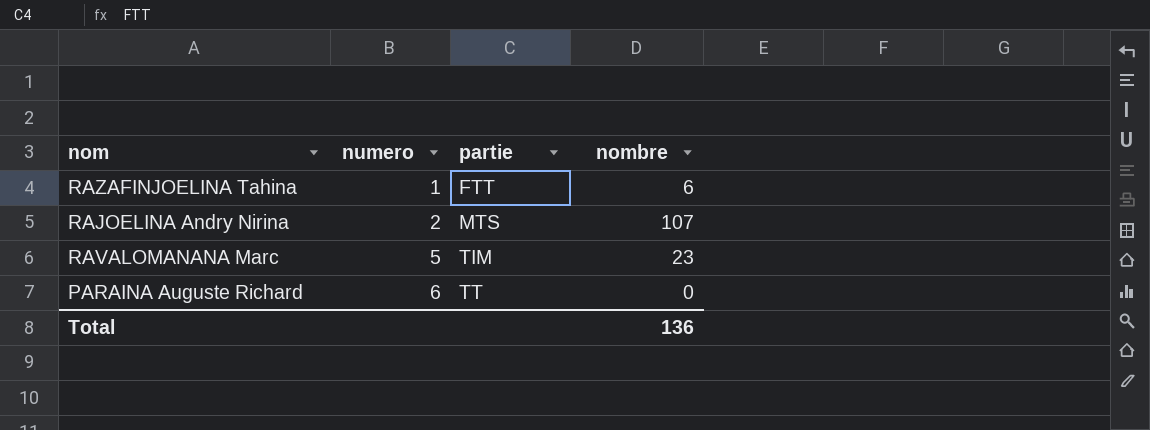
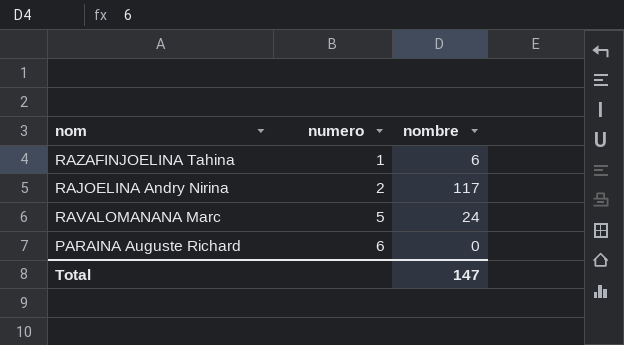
column partie | position: 3 -> none
RAJOELINA Andry Nirina | nombre: 107 -> 117
RAVALOMANANA Marc | nombre: 23 -> 24
Total | nombre: 136 -> 147

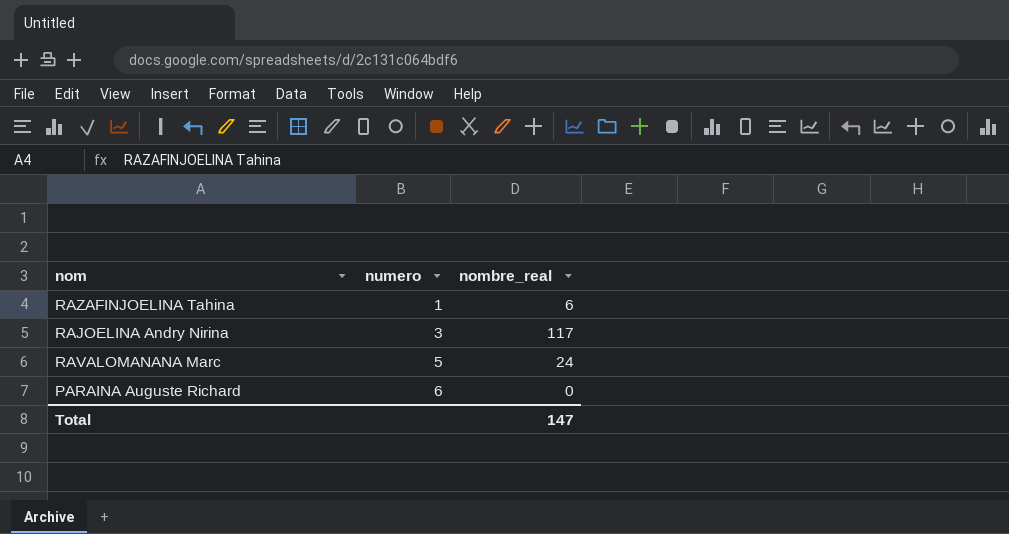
column name: nombre -> nombre_real
RAJOELINA Andry Nirina | numero: 2 -> 3

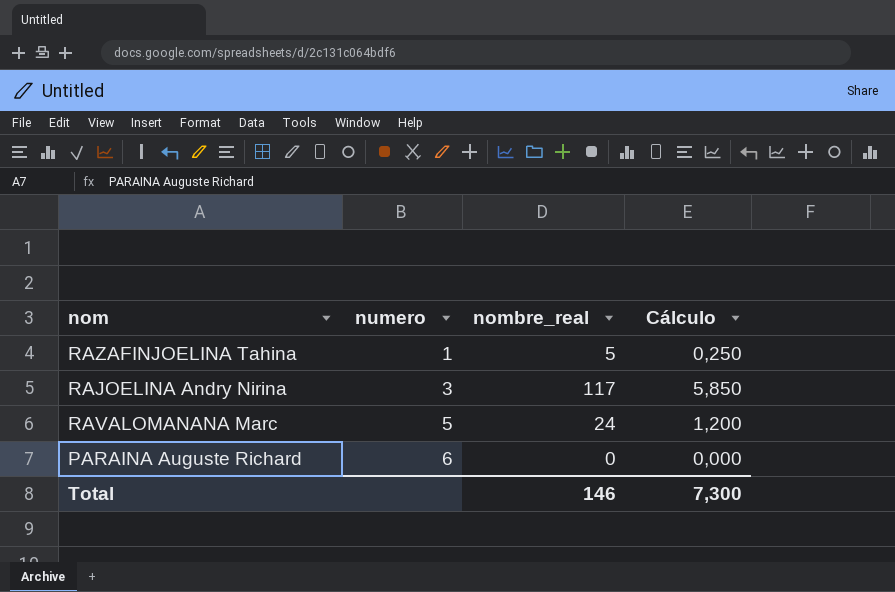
column Cálculo | formula: none -> [nombre_real] * 0,05
RAZAFINJOELINA Tahina | nombre_real: 6 -> 5
Total | nombre_real: 147 -> 146

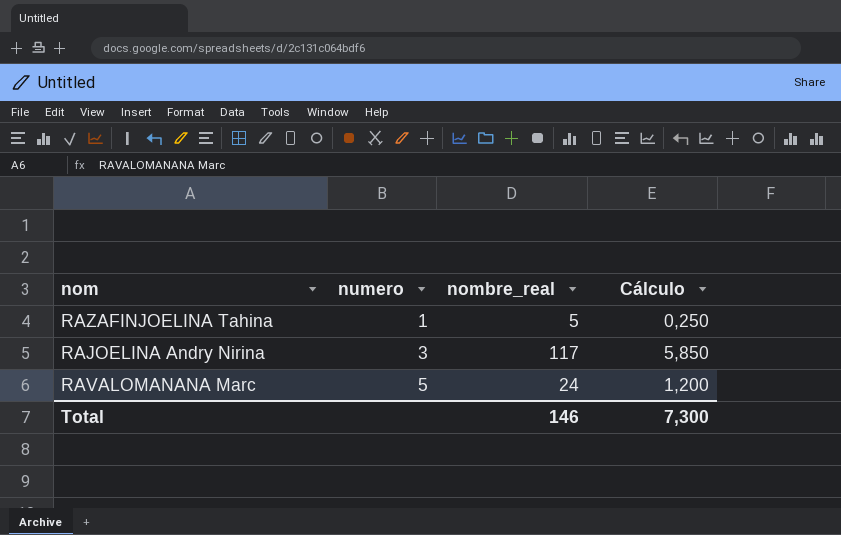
row PARAINA Auguste Richard: 6 | 0 | 0,000 -> none

